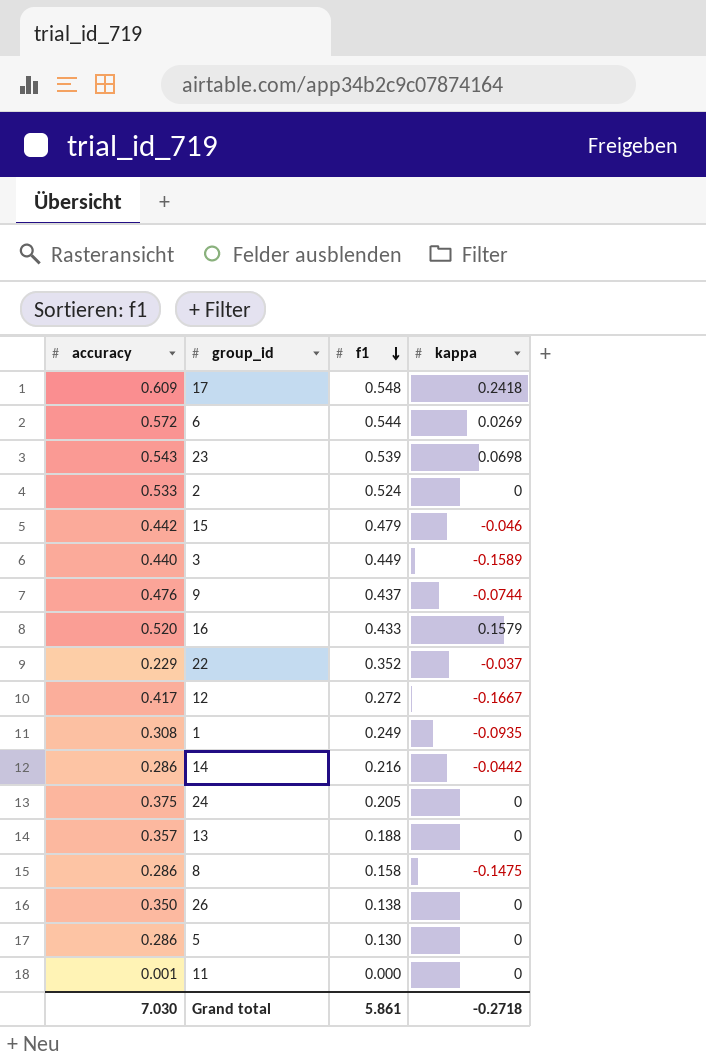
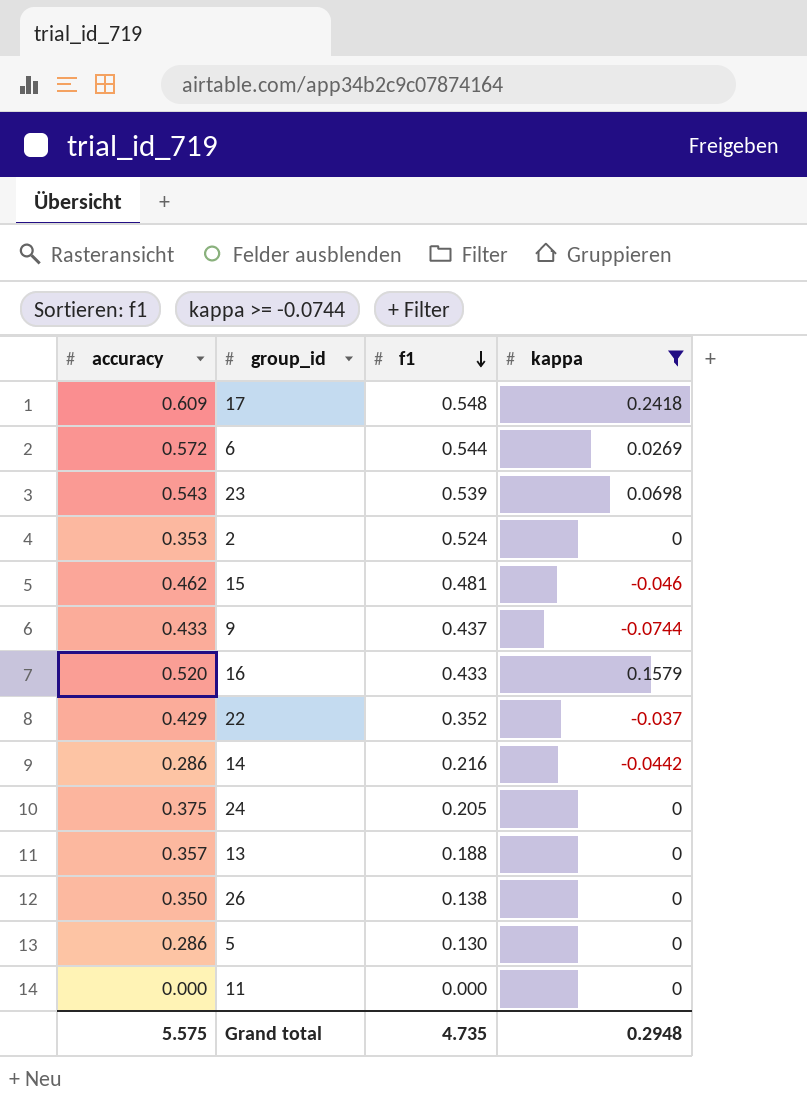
filter: none -> kappa >= -0.0744
2 | accuracy: 0.533 -> 0.353
15 | accuracy: 0.442 -> 0.462
15 | f1: 0.479 -> 0.481
9 | accuracy: 0.476 -> 0.433
22 | accuracy: 0.229 -> 0.429
11 | accuracy: 0.001 -> 0.000
Grand total | accuracy: 7.030 -> 5.575
Grand total | f1: 5.861 -> 4.735
Grand total | kappa: -0.2718 -> 0.2948

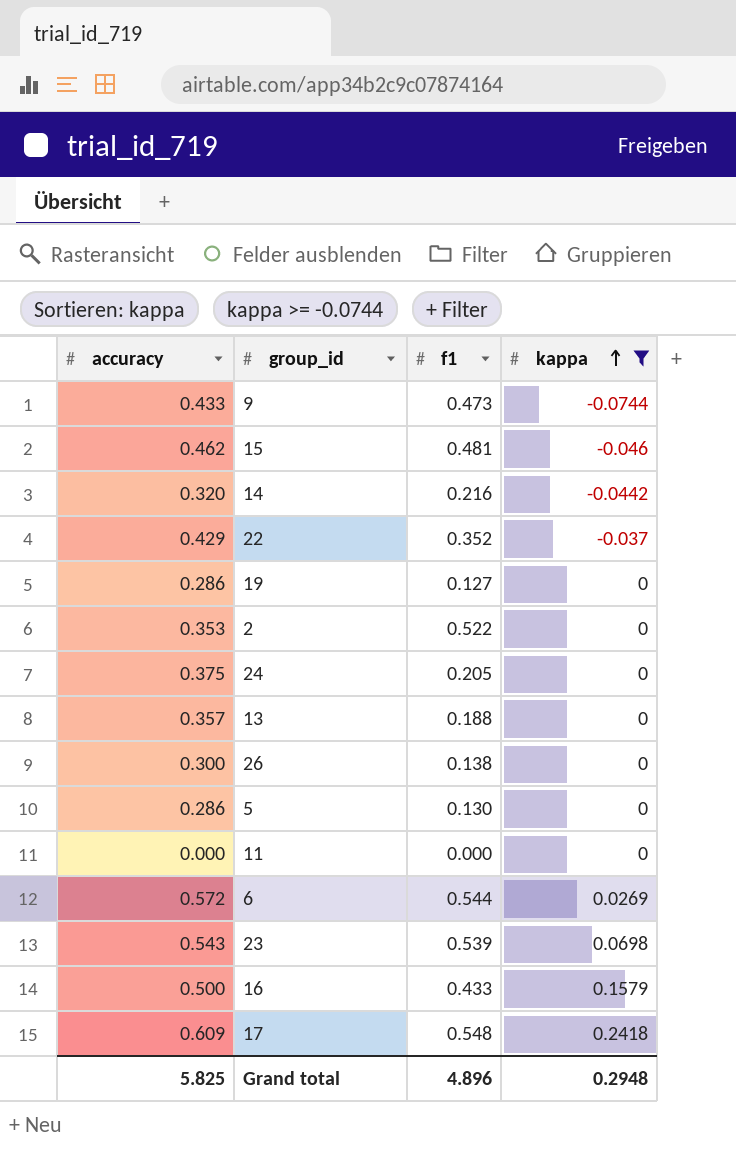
row order: f1 descending -> kappa ascending
9 | f1: 0.437 -> 0.473
14 | accuracy: 0.286 -> 0.320
row 19: none -> 0.286 | 0.127 | 0
2 | f1: 0.524 -> 0.522
26 | accuracy: 0.350 -> 0.300
16 | accuracy: 0.520 -> 0.500
Grand total | accuracy: 5.575 -> 5.825
Grand total | f1: 4.735 -> 4.896

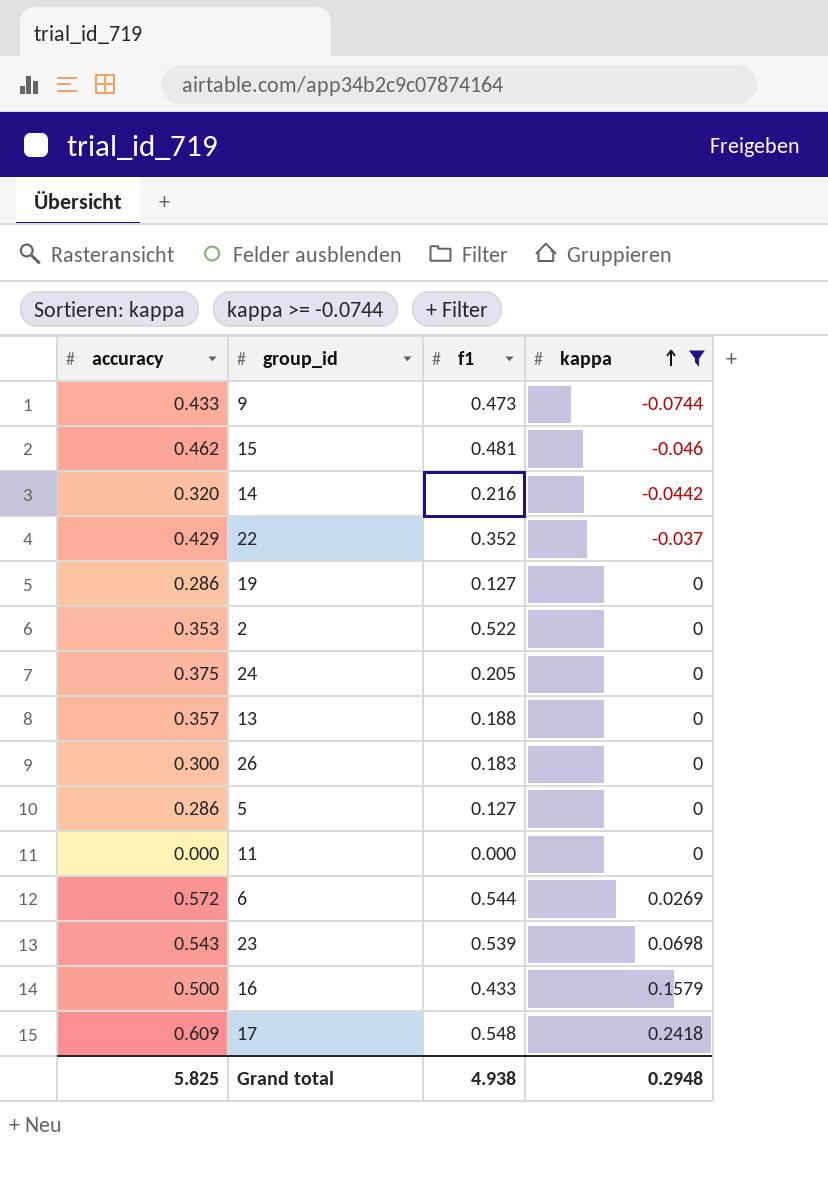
26 | f1: 0.138 -> 0.183
5 | f1: 0.130 -> 0.127
Grand total | f1: 4.896 -> 4.938

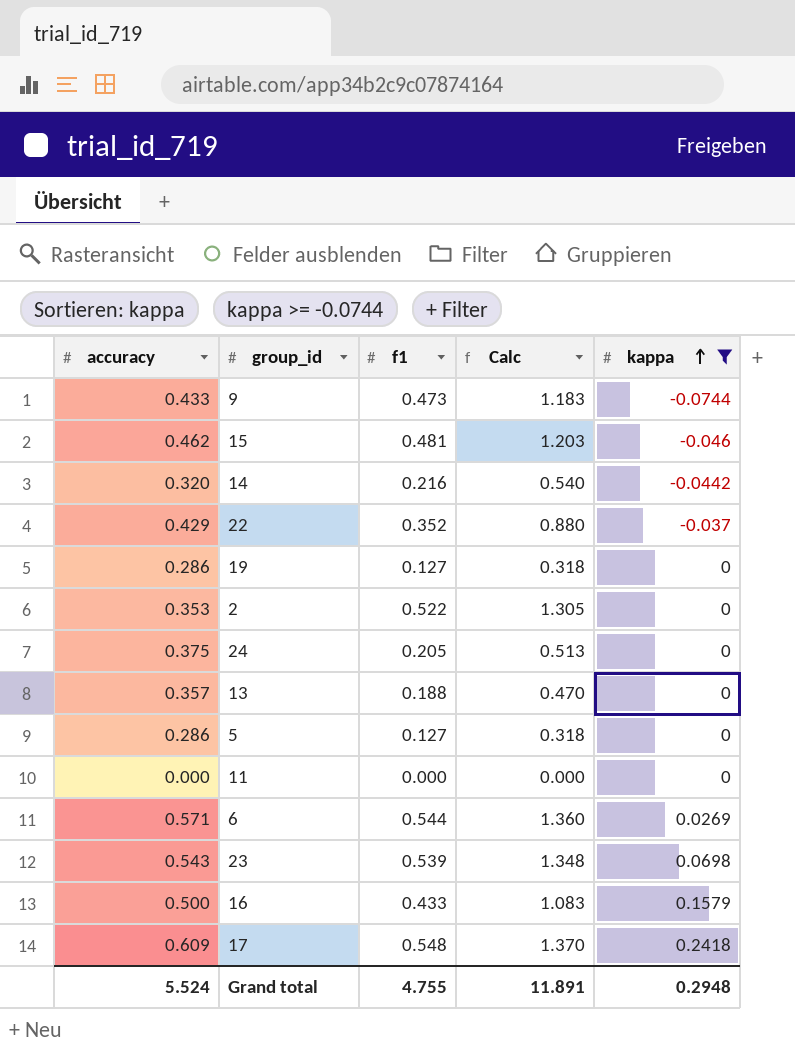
column Calc | formula: none -> [f1] * 2.5
row 26: 0.300 | 0.183 | 0 -> none
6 | accuracy: 0.572 -> 0.571
Grand total | accuracy: 5.825 -> 5.524
Grand total | f1: 4.938 -> 4.755

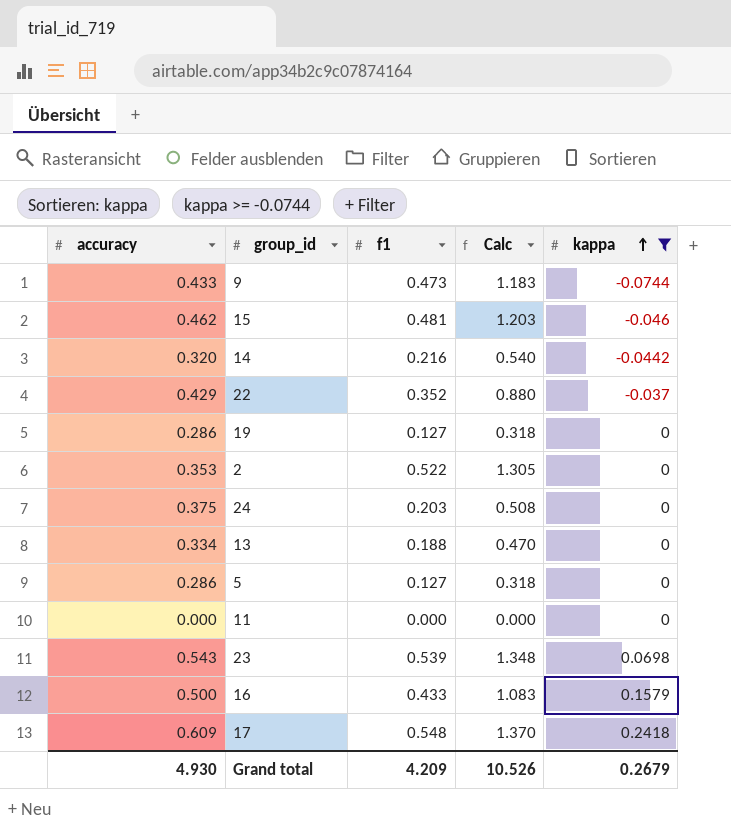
row 6: 0.571 | 0.544 | 1.360 | 0.0269 -> none
24 | f1: 0.205 -> 0.203
24 | Calc: 0.513 -> 0.508
13 | accuracy: 0.357 -> 0.334
Grand total | accuracy: 5.524 -> 4.930
Grand total | f1: 4.755 -> 4.209
Grand total | Calc: 11.891 -> 10.526
Grand total | kappa: 0.2948 -> 0.2679

